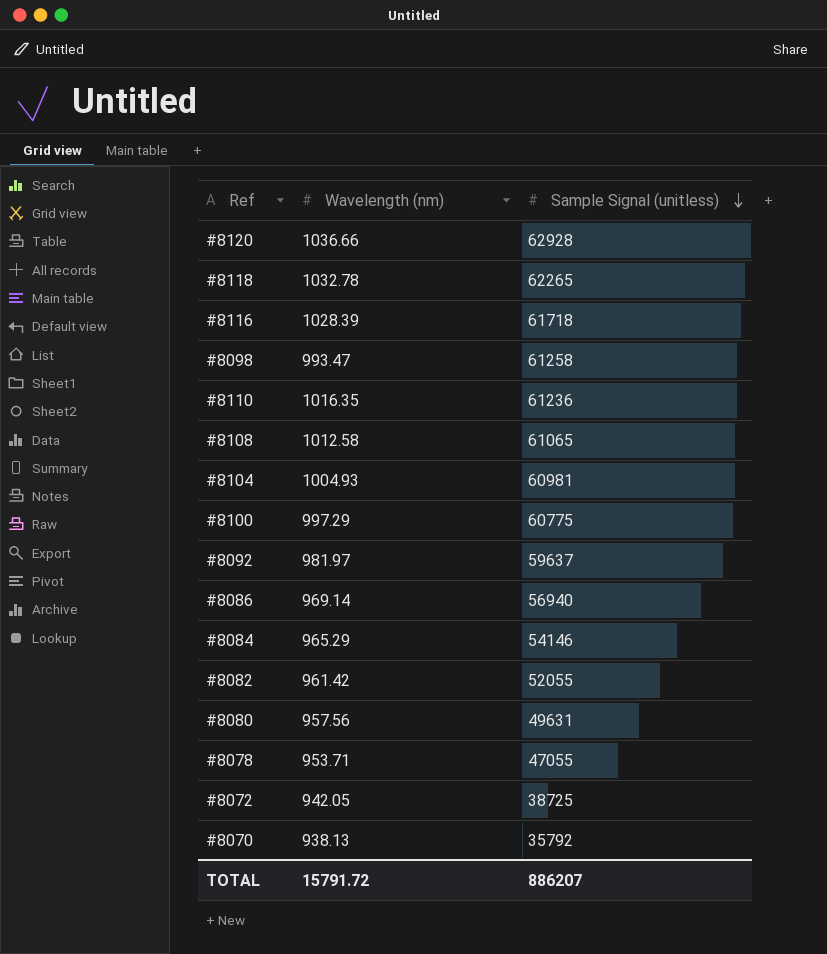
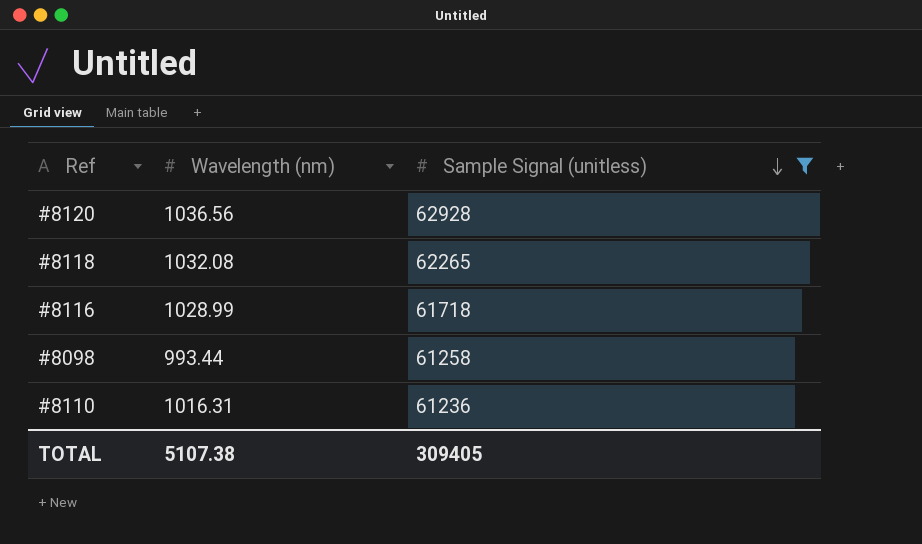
filter: none -> Sample Signal (unitless) >= 61236
#8120 | Wavelength (nm): 1036.66 -> 1036.56
#8118 | Wavelength (nm): 1032.78 -> 1032.08
#8116 | Wavelength (nm): 1028.39 -> 1028.99
#8098 | Wavelength (nm): 993.47 -> 993.44
#8110 | Wavelength (nm): 1016.35 -> 1016.31
TOTAL | Wavelength (nm): 15791.72 -> 5107.38
TOTAL | Sample Signal (unitless): 886207 -> 309405

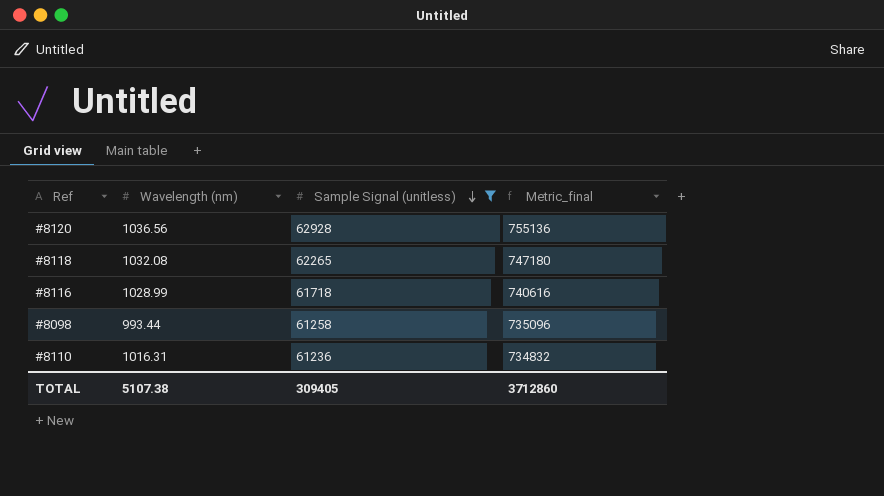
column Metric_final | formula: none -> [Sample Signal (unitless)] * 12

